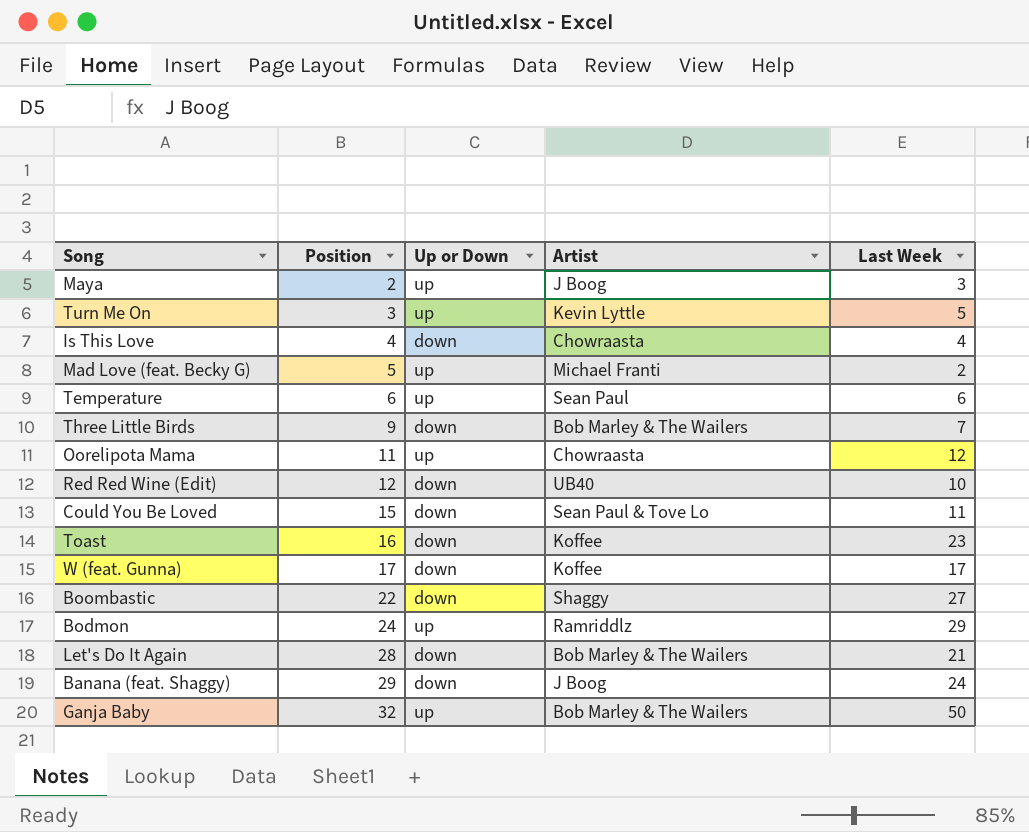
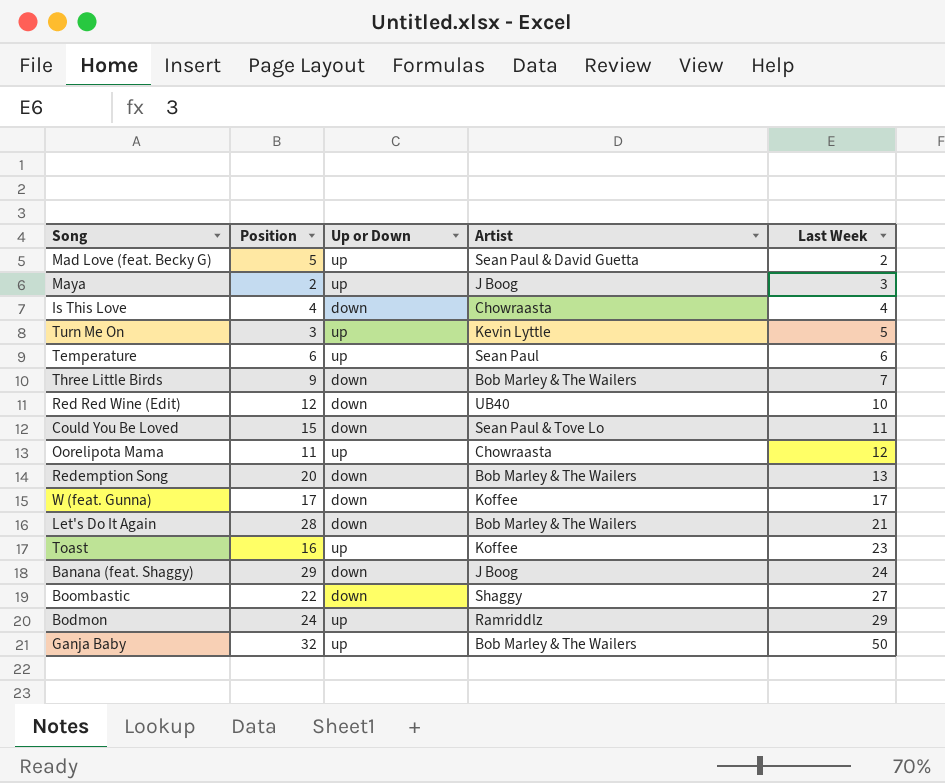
row order: Position ascending -> Last Week ascending
Mad Love (feat. Becky G) | Artist: Michael Franti -> Sean Paul & David Guetta
row Redemption Song: none -> 20 | down | Bob Marley & The Wailers | 13
Toast | Up or Down: down -> up

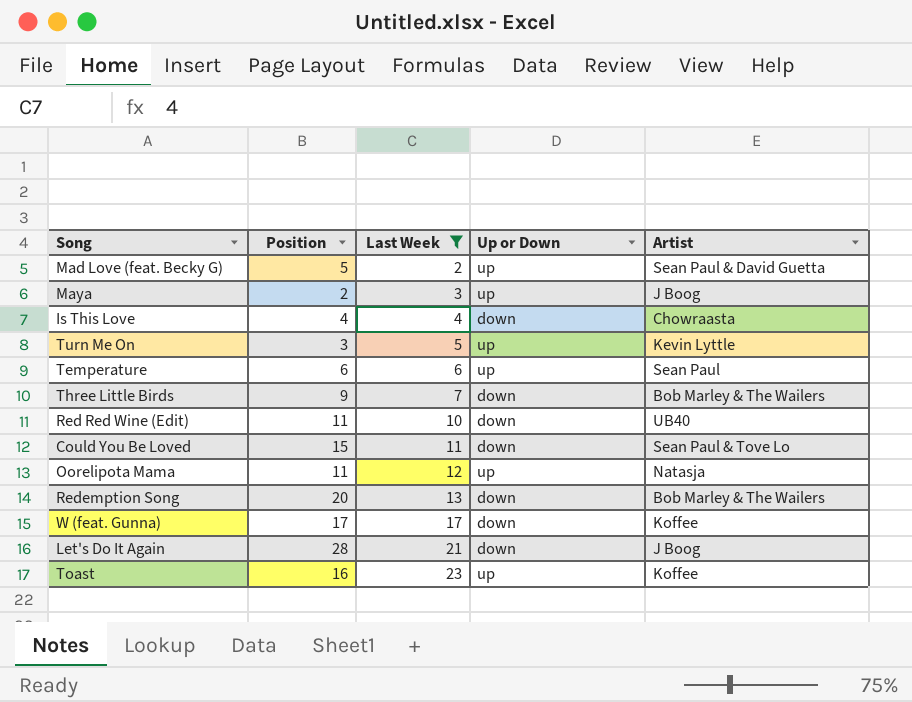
filter: none -> Last Week <= 23
column Last Week | position: 5 -> 3
Red Red Wine (Edit) | Position: 12 -> 11
Oorelipota Mama | Artist: Chowraasta -> Natasja
Let's Do It Again | Artist: Bob Marley & The Wailers -> J Boog

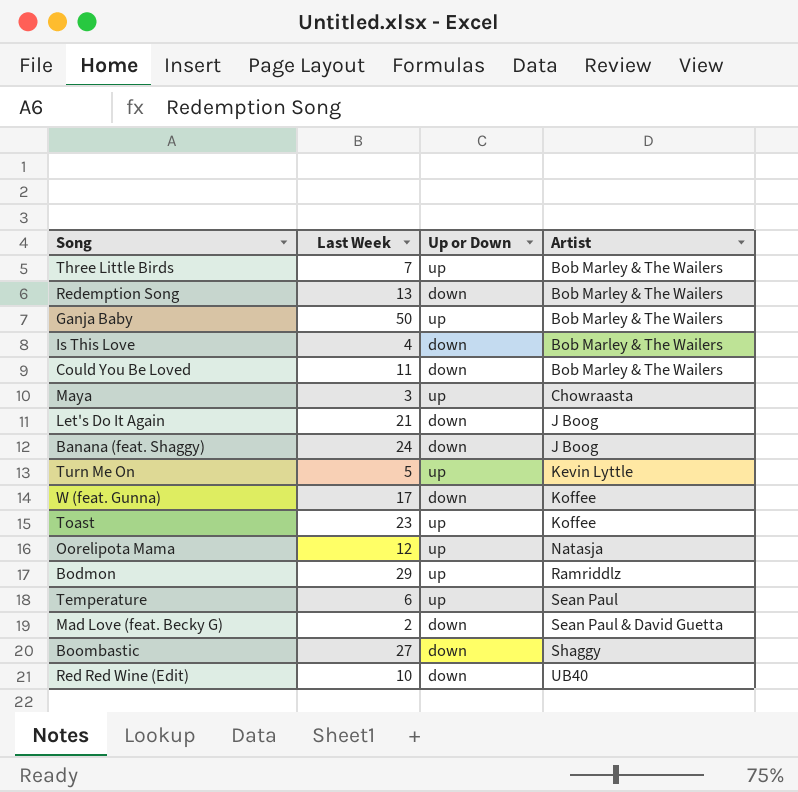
filter: Last Week <= 23 -> none
row order: Last Week ascending -> Artist ascending
column Position | position: 2 -> none
Three Little Birds | Up or Down: down -> up
Is This Love | Artist: Chowraasta -> Bob Marley & The Wailers
Could You Be Loved | Artist: Sean Paul & Tove Lo -> Bob Marley & The Wailers
Maya | Artist: J Boog -> Chowraasta
Mad Love (feat. Becky G) | Up or Down: up -> down

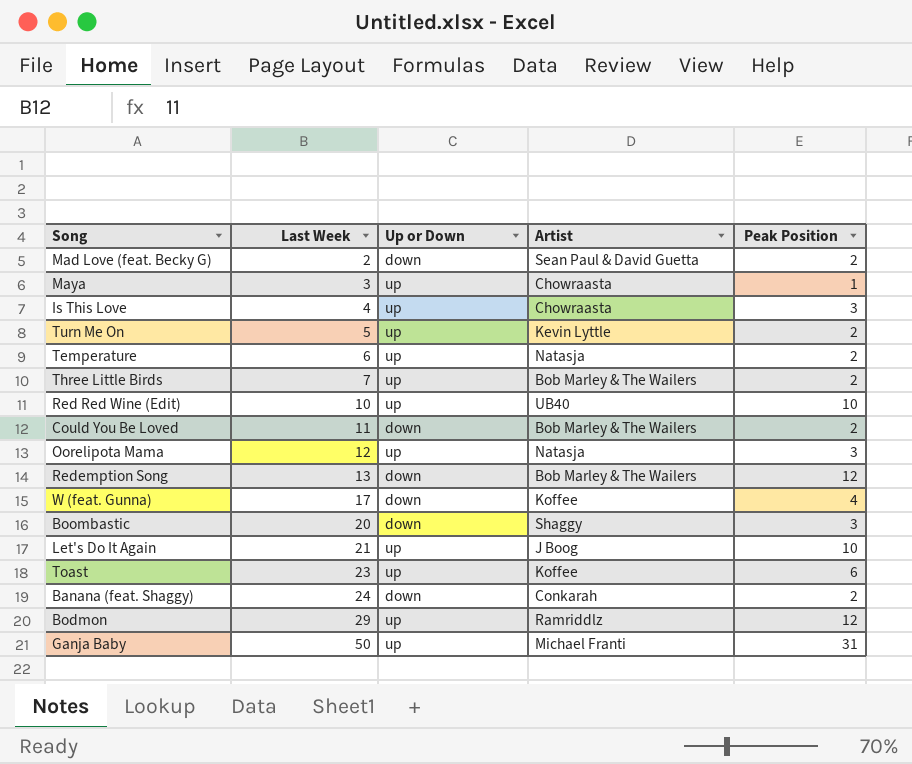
row order: Artist ascending -> Last Week ascending
column Peak Position | position: none -> 5
Is This Love | Up or Down: down -> up
Is This Love | Artist: Bob Marley & The Wailers -> Chowraasta
Temperature | Artist: Sean Paul -> Natasja
Red Red Wine (Edit) | Up or Down: down -> up
Boombastic | Last Week: 27 -> 20
Let's Do It Again | Up or Down: down -> up
Banana (feat. Shaggy) | Artist: J Boog -> Conkarah
Ganja Baby | Artist: Bob Marley & The Wailers -> Michael Franti

